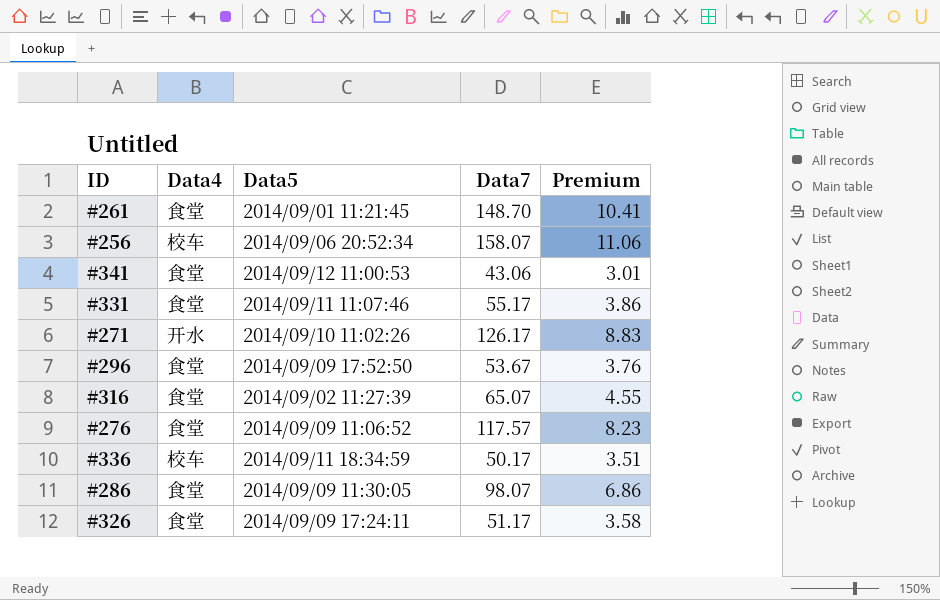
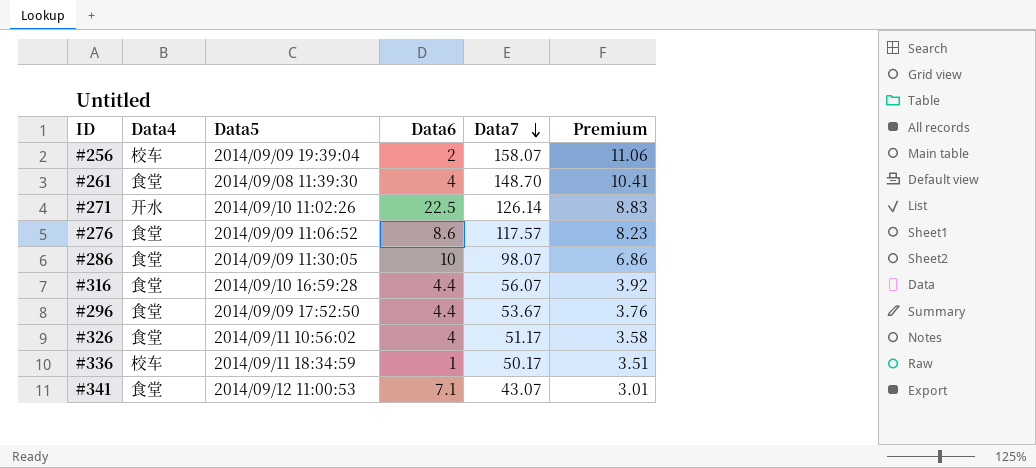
row order: none -> Data7 descending
column Data6 | position: none -> 4
row #331: 食堂 | 2014/09/11 11:07:46 | 55.17 | 3.86 -> none
#256 | Data5: 2014/09/06 20:52:34 -> 2014/09/09 19:39:04
#261 | Data5: 2014/09/01 11:21:45 -> 2014/09/08 11:39:30
#271 | Data7: 126.17 -> 126.14
#316 | Data5: 2014/09/02 11:27:39 -> 2014/09/10 16:59:28
#316 | Data7: 65.07 -> 56.07
#316 | Premium: 4.55 -> 3.92
#326 | Data5: 2014/09/09 17:24:11 -> 2014/09/11 10:56:02
#341 | Data7: 43.06 -> 43.07

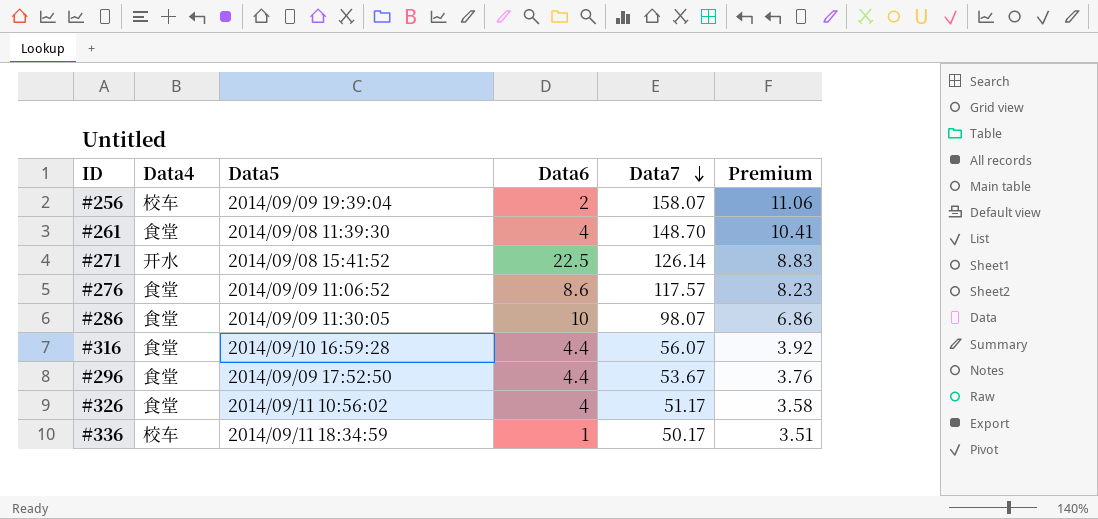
row #341: 食堂 | 2014/09/12 11:00:53 | 7.1 | 43.07 | 3.01 -> none
#271 | Data5: 2014/09/10 11:02:26 -> 2014/09/08 15:41:52

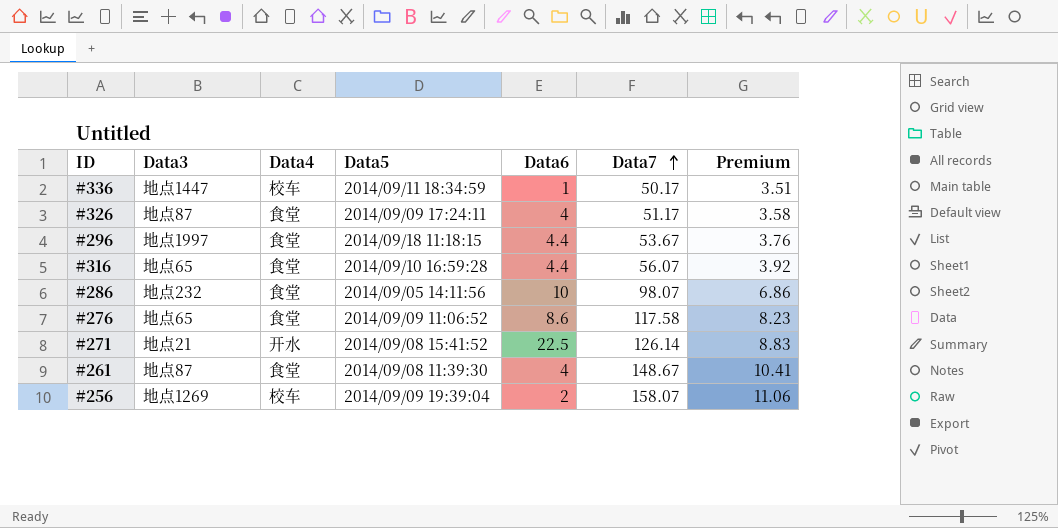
row order: Data7 descending -> Data7 ascending
column Data3 | position: none -> 2
#326 | Data5: 2014/09/11 10:56:02 -> 2014/09/09 17:24:11
#296 | Data5: 2014/09/09 17:52:50 -> 2014/09/18 11:18:15
#286 | Data5: 2014/09/09 11:30:05 -> 2014/09/05 14:11:56
#276 | Data7: 117.57 -> 117.58
#261 | Data7: 148.70 -> 148.67

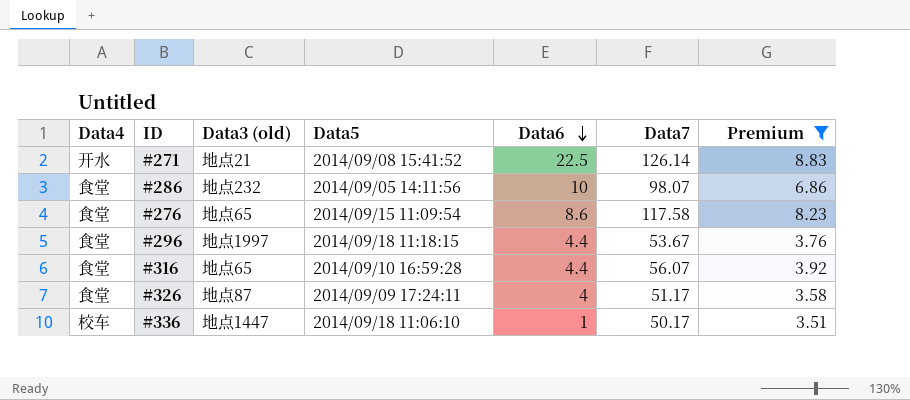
filter: none -> Premium <= 8.83
row order: Data7 ascending -> Data6 descending
column Data4 | position: 3 -> 1
column name: Data3 -> Data3 (old)
#276 | Data5: 2014/09/09 11:06:52 -> 2014/09/15 11:09:54
#336 | Data5: 2014/09/11 18:34:59 -> 2014/09/18 11:06:10

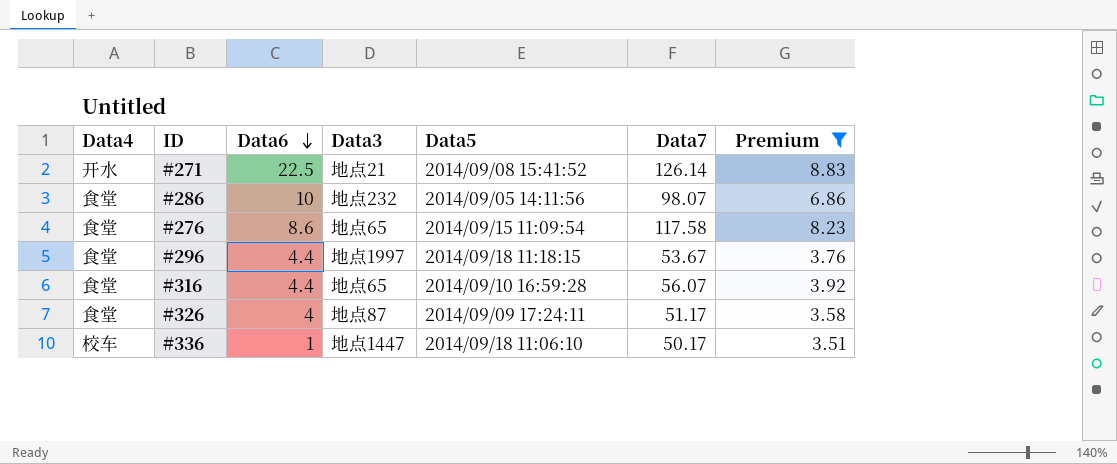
column Data6 | position: 5 -> 3
column name: Data3 (old) -> Data3

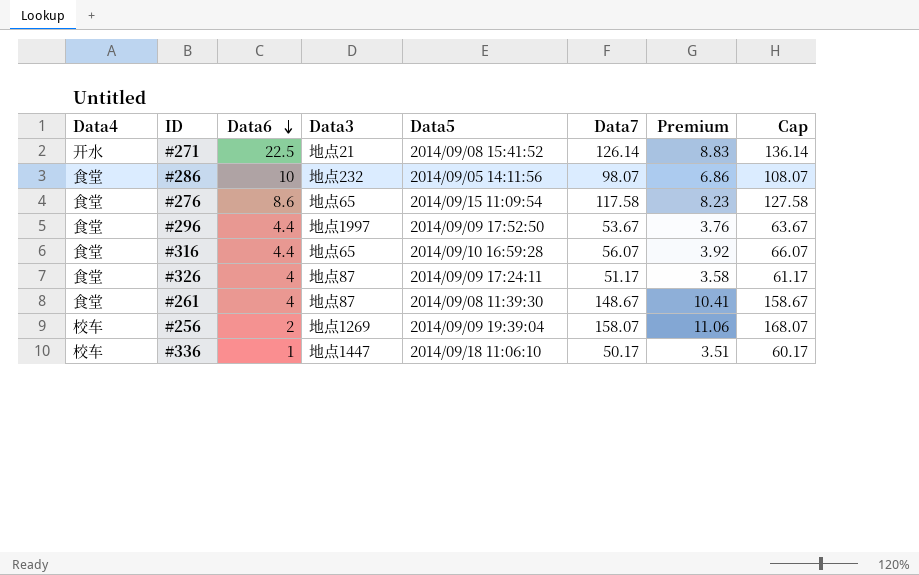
filter: Premium <= 8.83 -> none
column Cap | formula: none -> [Data7] + 10
#296 | Data5: 2014/09/18 11:18:15 -> 2014/09/09 17:52:50

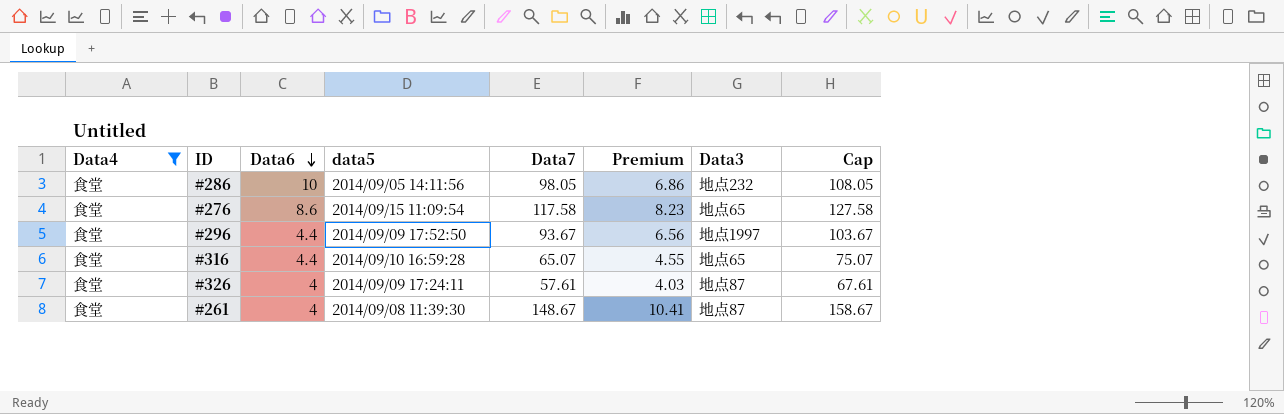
filter: none -> Data4 = 食堂
column name: Data5 -> data5
column Data3 | position: 4 -> 7
#286 | Data7: 98.07 -> 98.05
#286 | Cap: 108.07 -> 108.05
#296 | Data7: 53.67 -> 93.67
#296 | Premium: 3.76 -> 6.56
#296 | Cap: 63.67 -> 103.67
#316 | Data7: 56.07 -> 65.07
#316 | Premium: 3.92 -> 4.55
#316 | Cap: 66.07 -> 75.07
#326 | Data7: 51.17 -> 57.61
#326 | Premium: 3.58 -> 4.03
#326 | Cap: 61.17 -> 67.61

